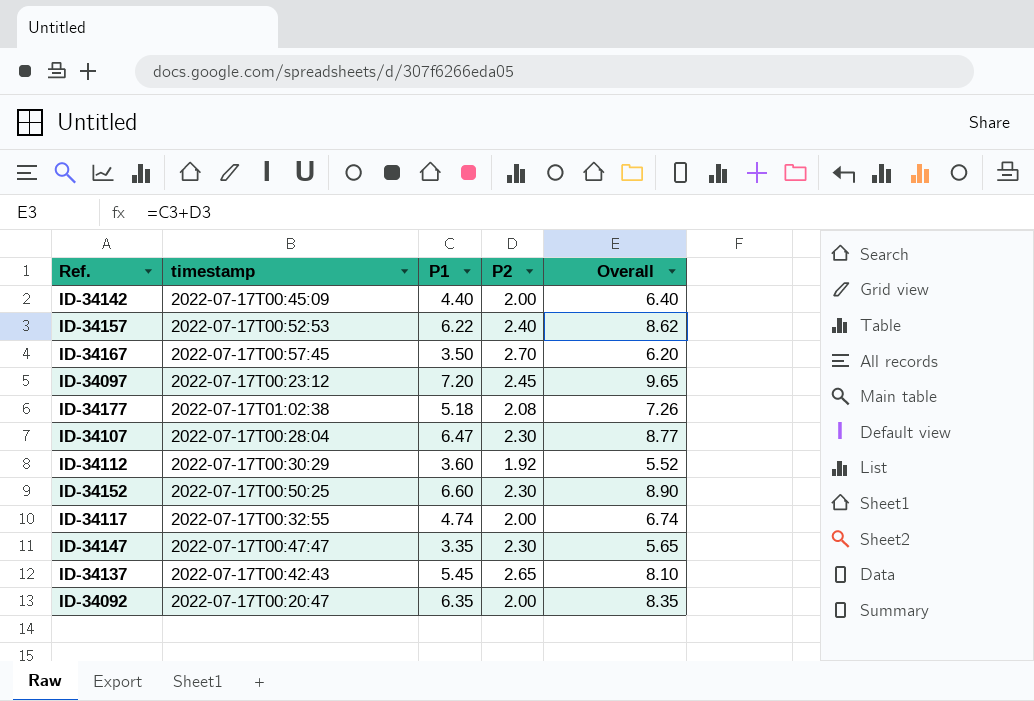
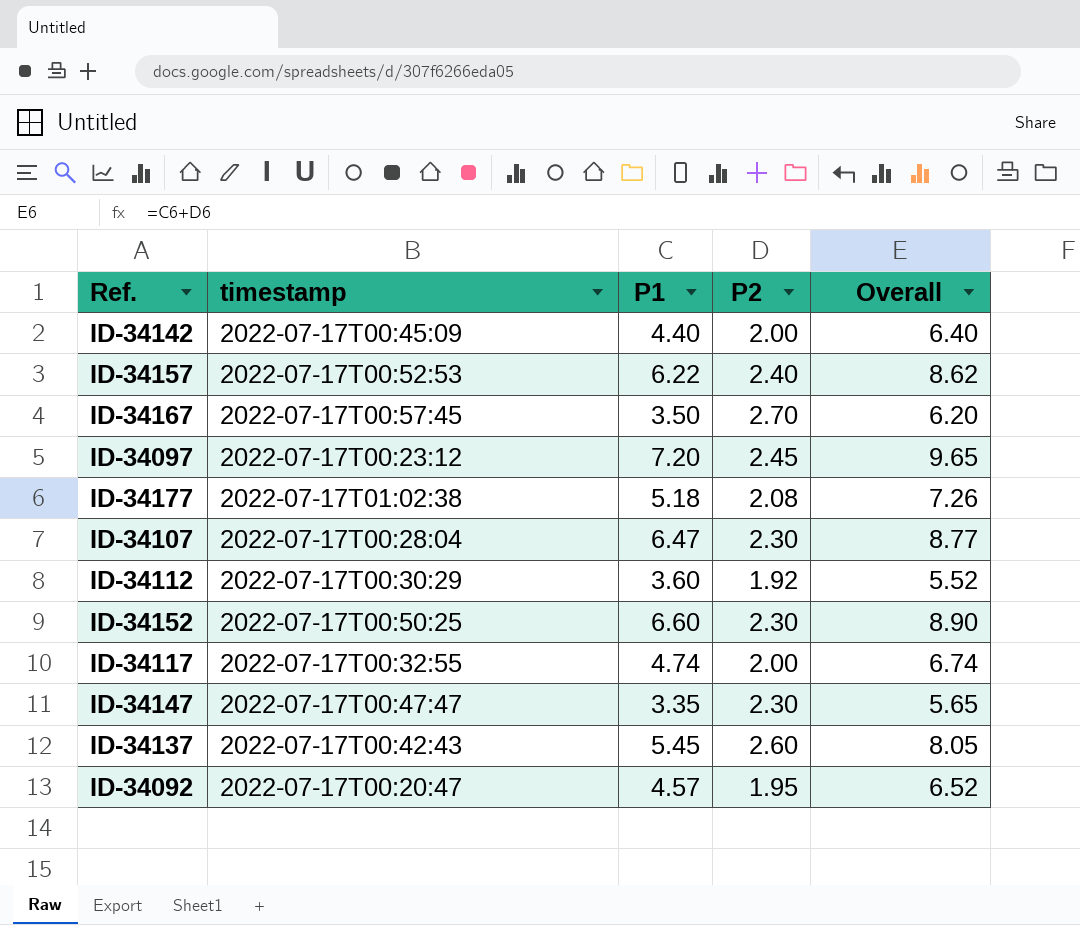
ID-34137 | P2: 2.65 -> 2.60
ID-34137 | Overall: 8.10 -> 8.05
ID-34092 | P1: 6.35 -> 4.57
ID-34092 | P2: 2.00 -> 1.95
ID-34092 | Overall: 8.35 -> 6.52

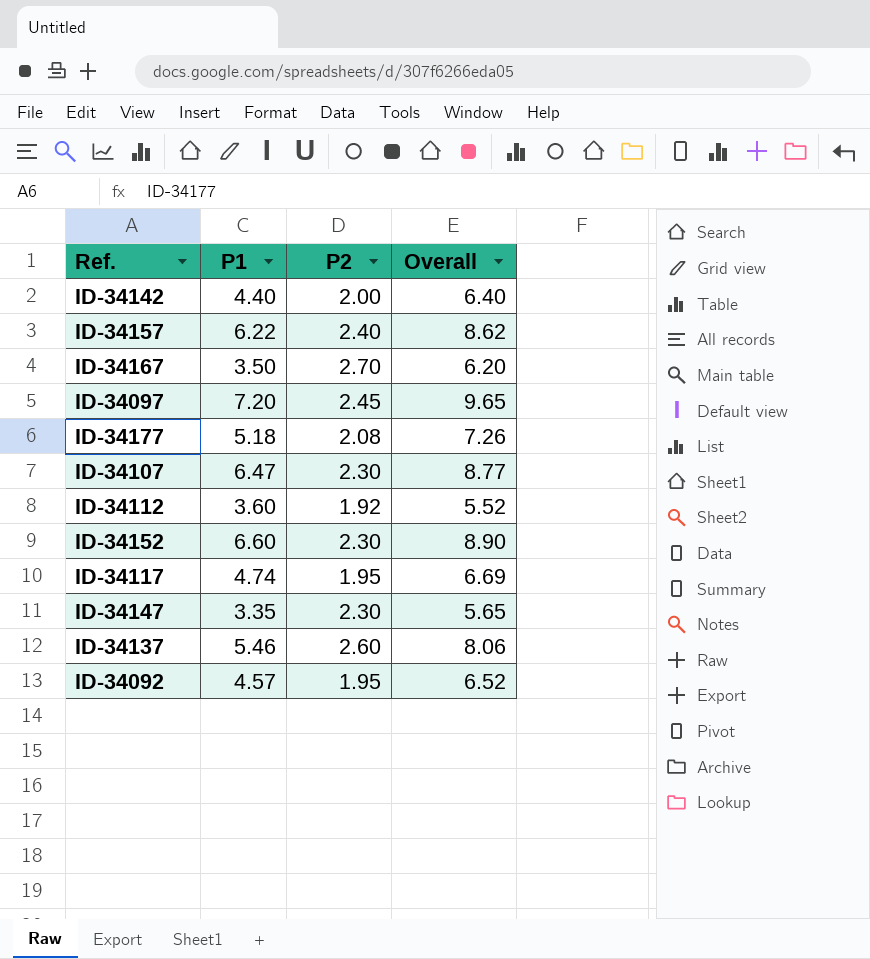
column timestamp | position: 2 -> none
ID-34117 | P2: 2.00 -> 1.95
ID-34117 | Overall: 6.74 -> 6.69
ID-34137 | P1: 5.45 -> 5.46
ID-34137 | Overall: 8.05 -> 8.06

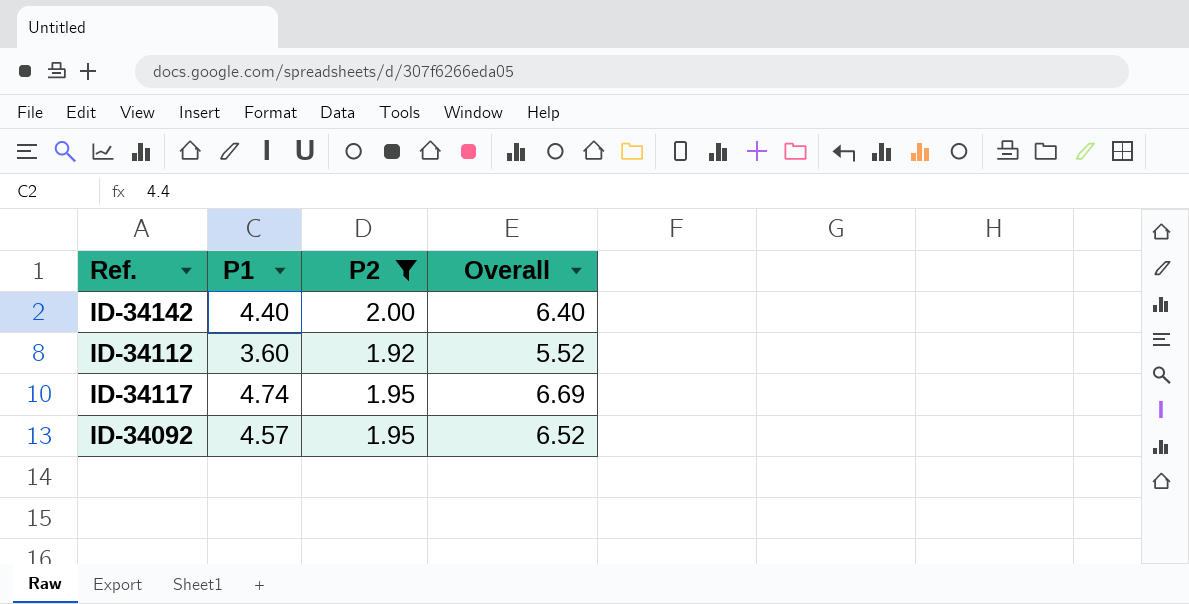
filter: none -> P2 <= 2.00

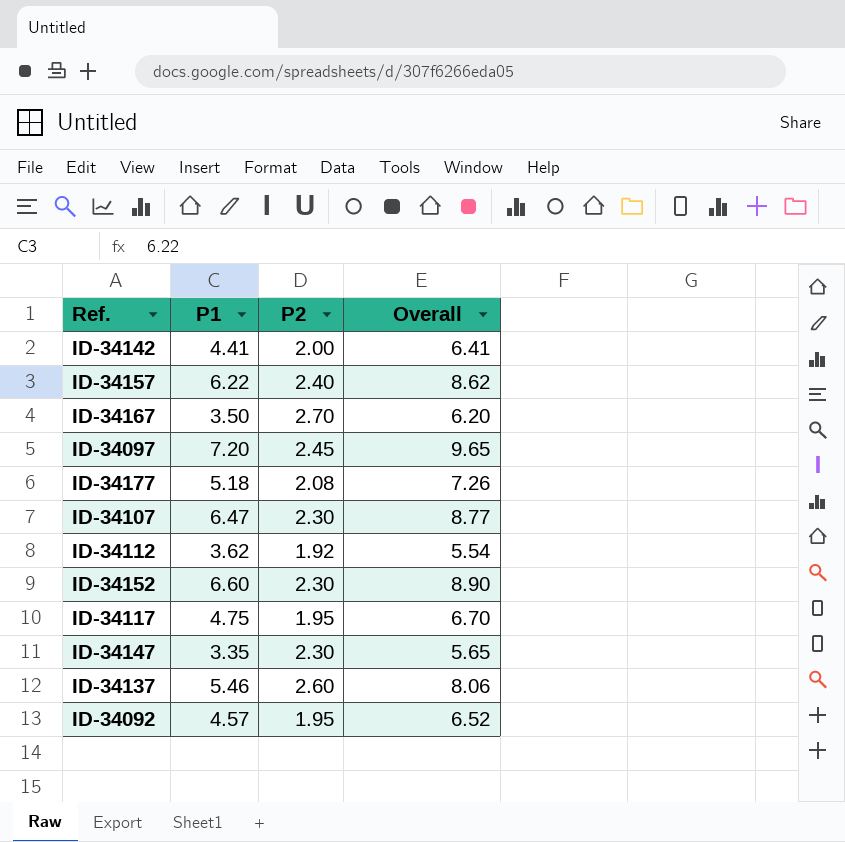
filter: P2 <= 2.00 -> none
ID-34142 | P1: 4.40 -> 4.41
ID-34142 | Overall: 6.40 -> 6.41
ID-34112 | P1: 3.60 -> 3.62
ID-34112 | Overall: 5.52 -> 5.54
ID-34117 | P1: 4.74 -> 4.75
ID-34117 | Overall: 6.69 -> 6.70

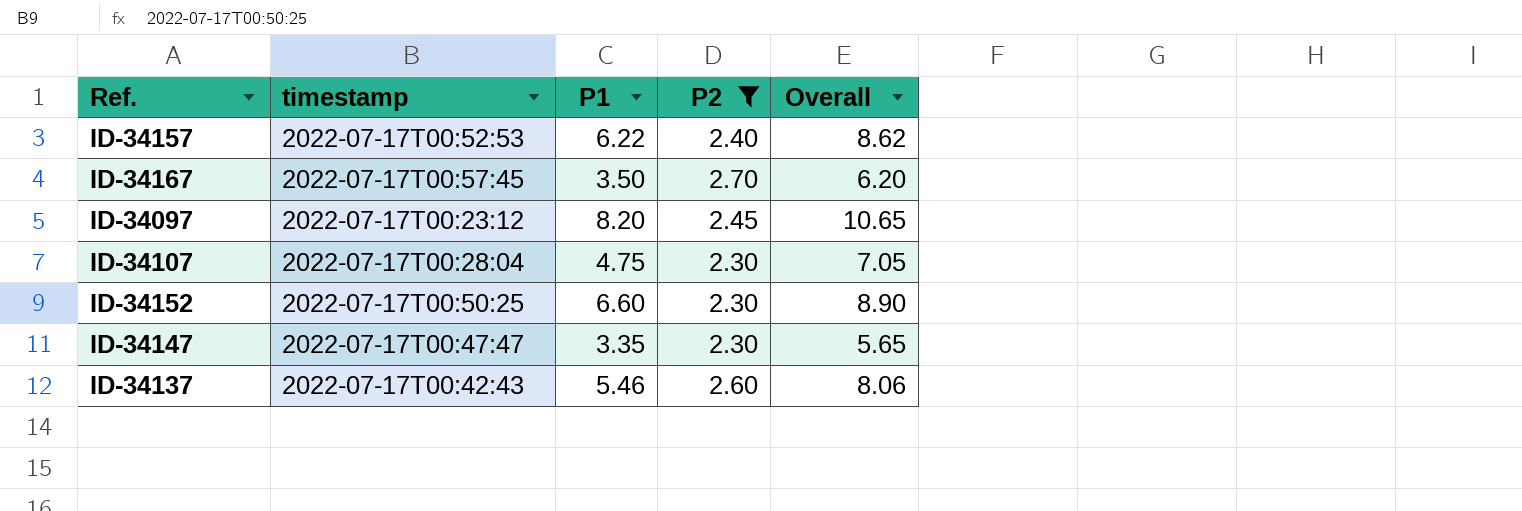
filter: none -> P2 >= 2.30
column timestamp | position: none -> 2
ID-34097 | P1: 7.20 -> 8.20
ID-34097 | Overall: 9.65 -> 10.65
ID-34107 | P1: 6.47 -> 4.75
ID-34107 | Overall: 8.77 -> 7.05

